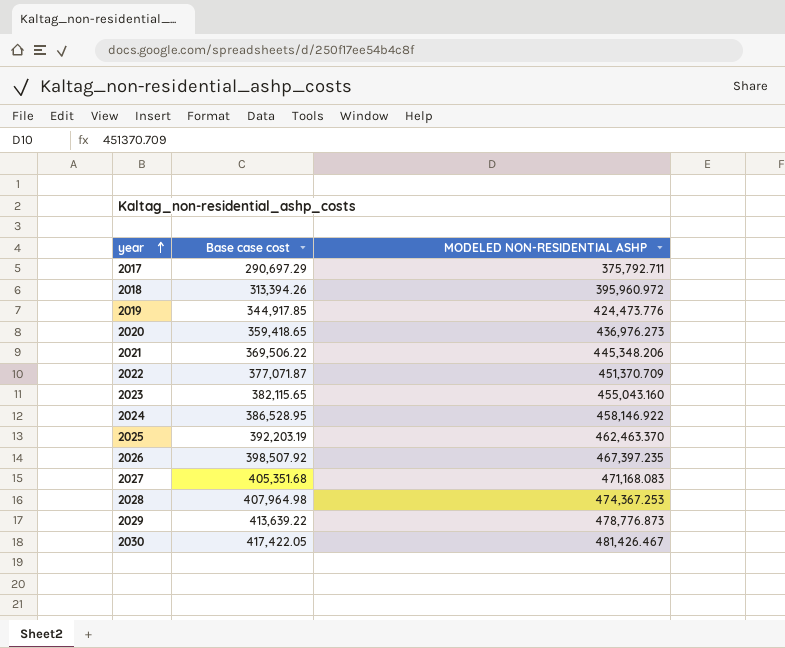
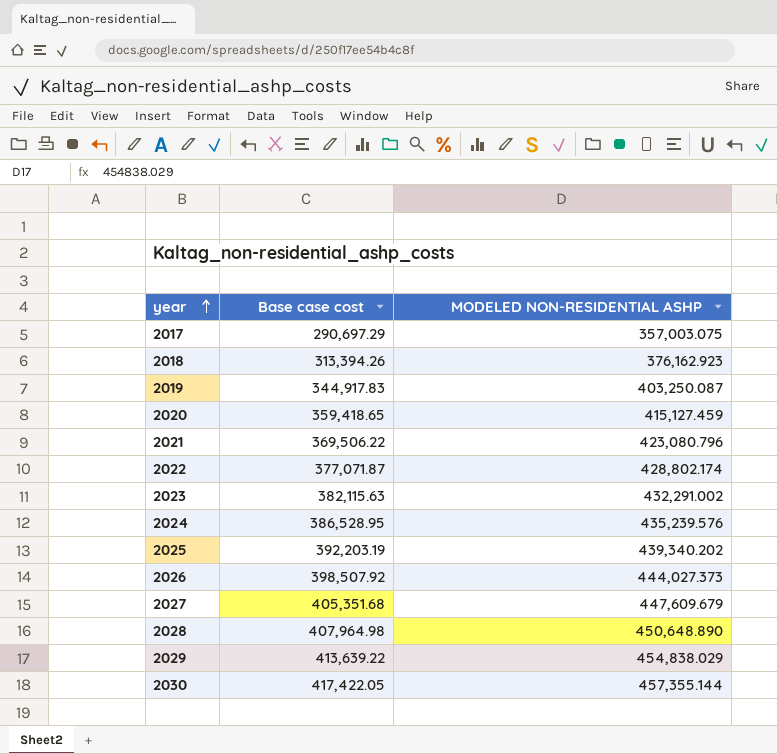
2017 | MODELED NON-RESIDENTIAL ASHP: 375,792.711 -> 357,003.075
2018 | MODELED NON-RESIDENTIAL ASHP: 395,960.972 -> 376,162.923
2019 | Base case cost: 344,917.85 -> 344,917.83
2019 | MODELED NON-RESIDENTIAL ASHP: 424,473.776 -> 403,250.087
2020 | MODELED NON-RESIDENTIAL ASHP: 436,976.273 -> 415,127.459
2021 | MODELED NON-RESIDENTIAL ASHP: 445,348.206 -> 423,080.796
2022 | MODELED NON-RESIDENTIAL ASHP: 451,370.709 -> 428,802.174
2023 | Base case cost: 382,115.65 -> 382,115.63
2023 | MODELED NON-RESIDENTIAL ASHP: 455,043.160 -> 432,291.002
2024 | MODELED NON-RESIDENTIAL ASHP: 458,146.922 -> 435,239.576
2025 | MODELED NON-RESIDENTIAL ASHP: 462,463.370 -> 439,340.202
2026 | MODELED NON-RESIDENTIAL ASHP: 467,397.235 -> 444,027.373
2027 | MODELED NON-RESIDENTIAL ASHP: 471,168.083 -> 447,609.679
2028 | MODELED NON-RESIDENTIAL ASHP: 474,367.253 -> 450,648.890
2029 | MODELED NON-RESIDENTIAL ASHP: 478,776.873 -> 454,838.029
2030 | MODELED NON-RESIDENTIAL ASHP: 481,426.467 -> 457,355.144

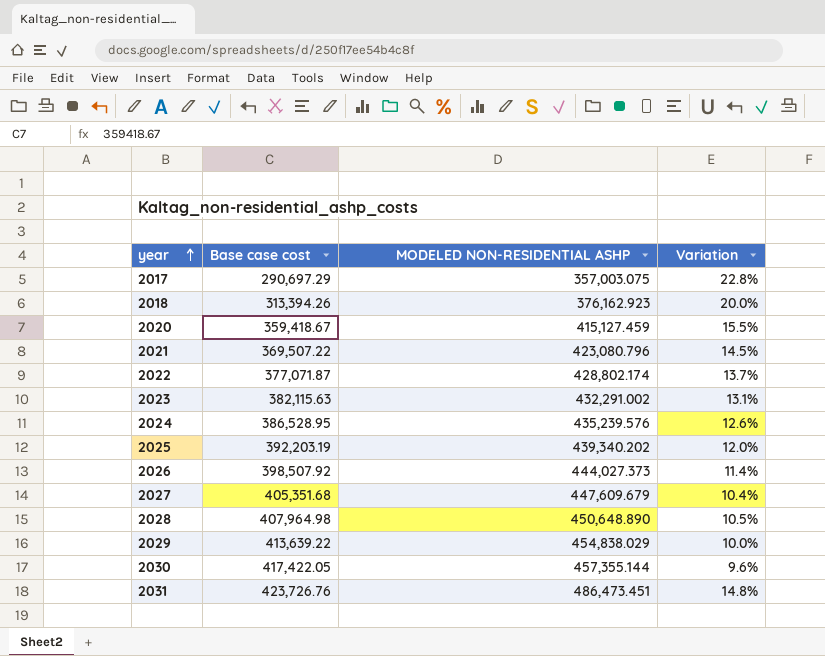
column Variation | formula: none -> ([MODELED NON-RESIDENTIAL ASHP] - [Base case cost]) / [Base case cost]
row 2019: 344,917.83 | 403,250.087 -> none
2020 | Base case cost: 359,418.65 -> 359,418.67
2021 | Base case cost: 369,506.22 -> 369,507.22
row 2031: none -> 423,726.76 | 486,473.451 | 14.8%

